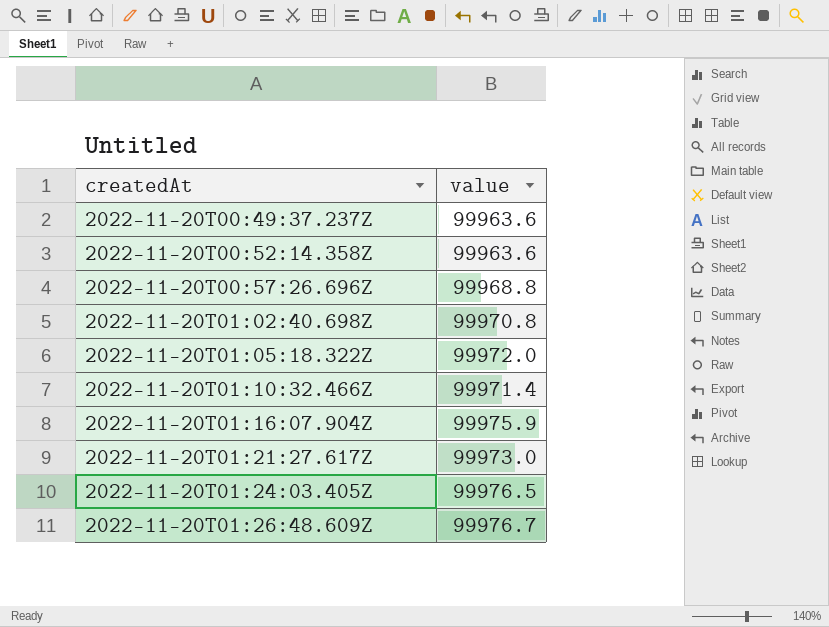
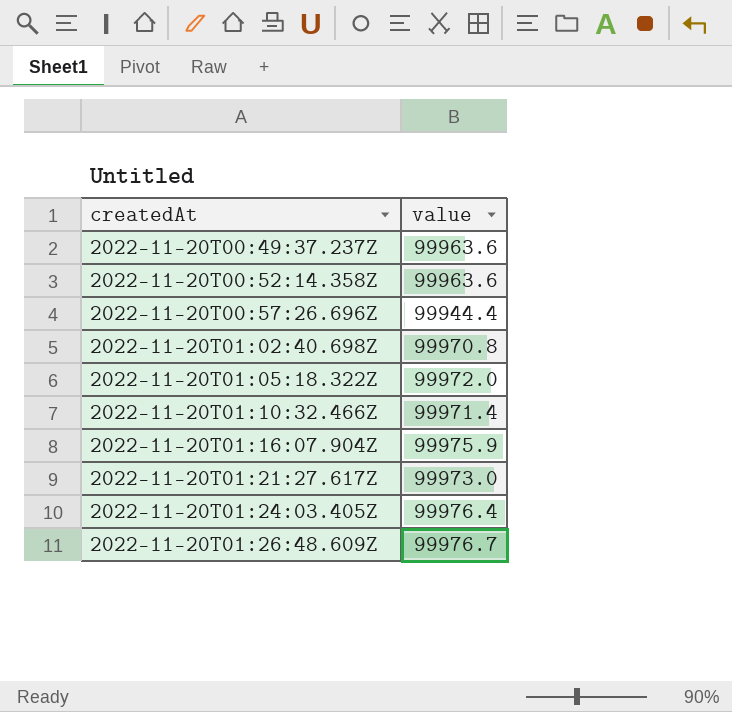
2022-11-20T00:57:26.696Z | value: 99968.8 -> 99944.4
2022-11-20T01:24:03.405Z | value: 99976.5 -> 99976.4

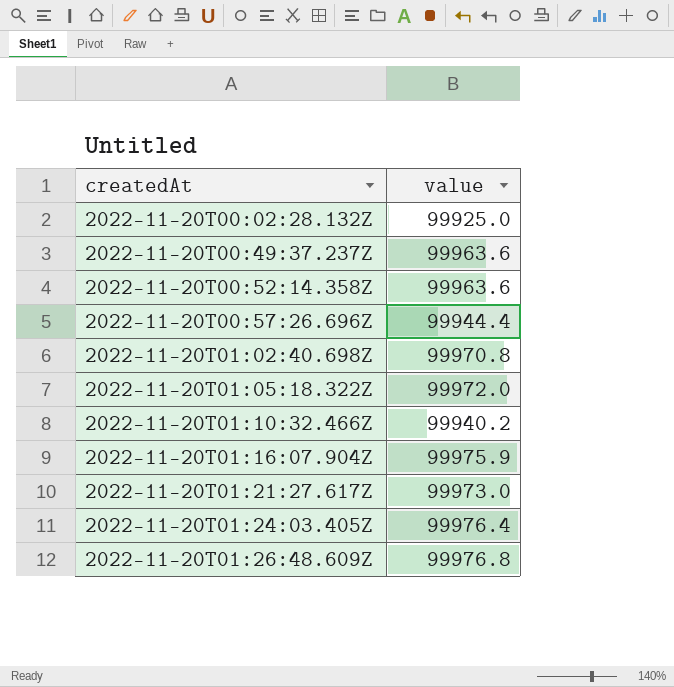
row 2022-11-20T00:02:28.132Z: none -> 99925.0
2022-11-20T01:10:32.466Z | value: 99971.4 -> 99940.2
2022-11-20T01:26:48.609Z | value: 99976.7 -> 99976.8

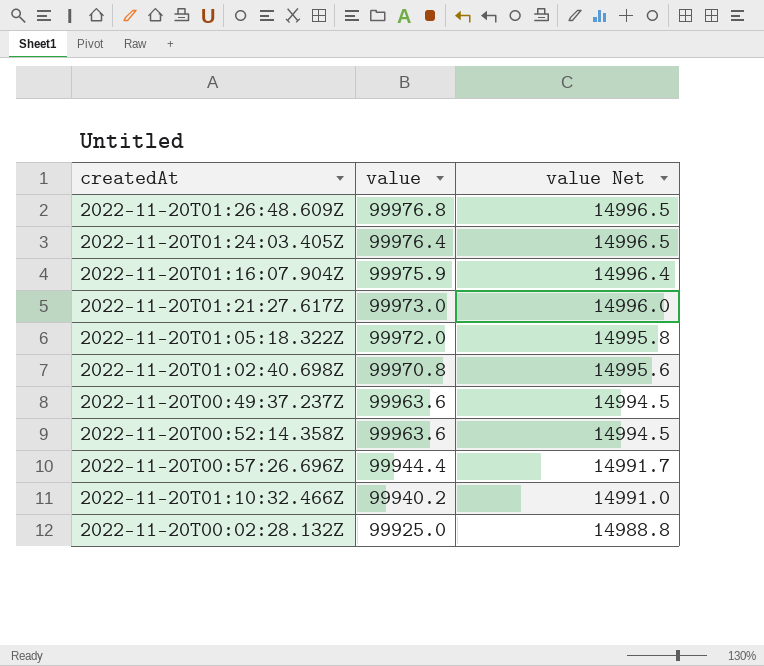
row order: createdAt ascending -> value descending
column value Net | formula: none -> [value] * 0.15

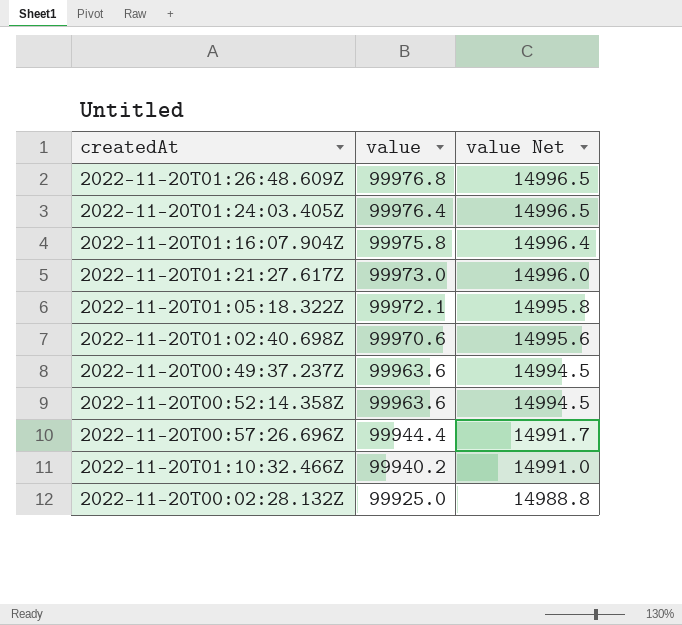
2022-11-20T01:16:07.904Z | value: 99975.9 -> 99975.8
2022-11-20T01:05:18.322Z | value: 99972.0 -> 99972.1
2022-11-20T01:02:40.698Z | value: 99970.8 -> 99970.6

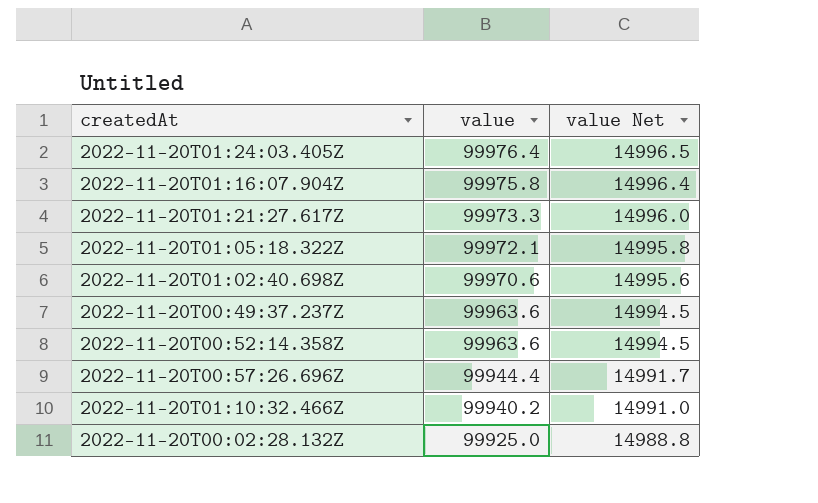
row 2022-11-20T01:26:48.609Z: 99976.8 | 14996.5 -> none
2022-11-20T01:21:27.617Z | value: 99973.0 -> 99973.3

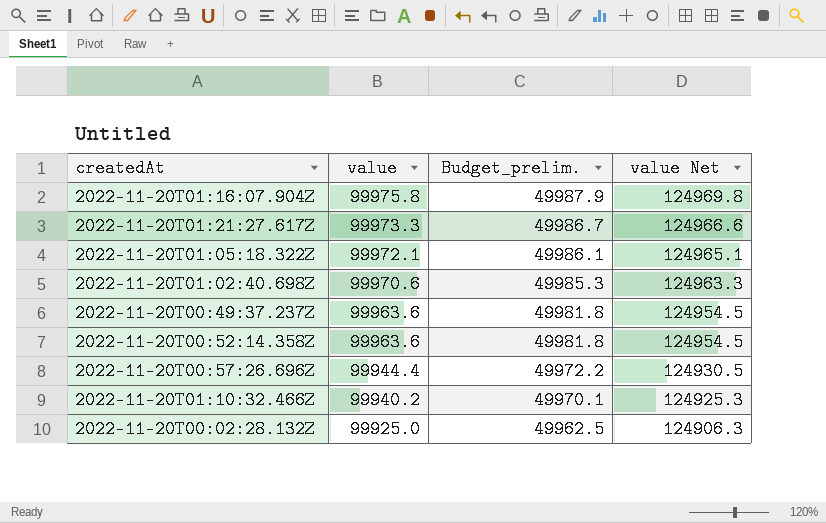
column Budget_prelim. | formula: none -> [value] * 0.5
column value Net | formula: [value] * 0.15 -> [value] * 1.25
row 2022-11-20T01:24:03.405Z: 99976.4 | 14996.5 -> none

